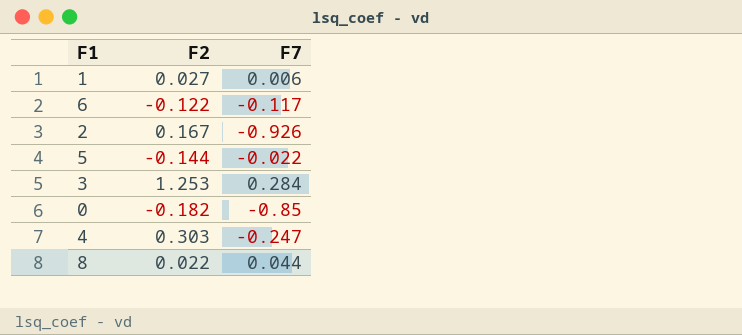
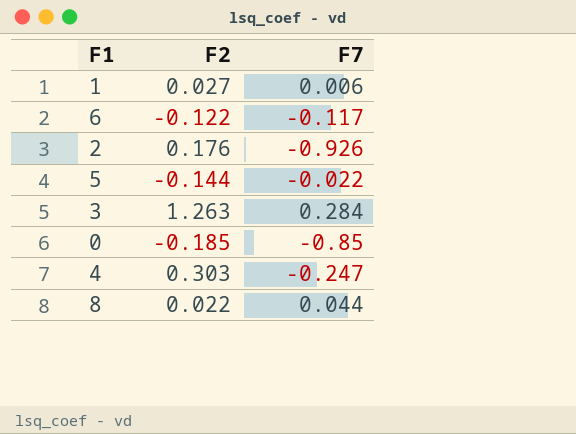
2 | F2: 0.167 -> 0.176
3 | F2: 1.253 -> 1.263
0 | F2: -0.182 -> -0.185

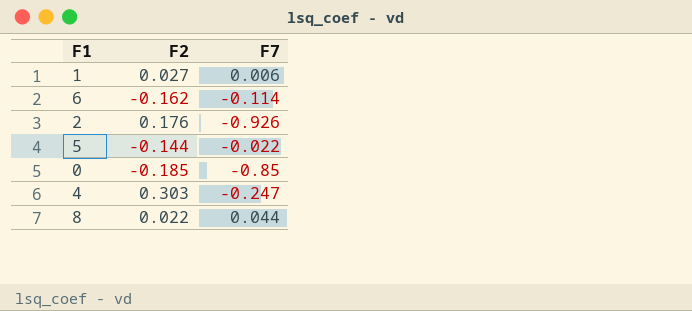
row 3: 1.263 | 0.284 -> none
6 | F2: -0.122 -> -0.162
6 | F7: -0.117 -> -0.114

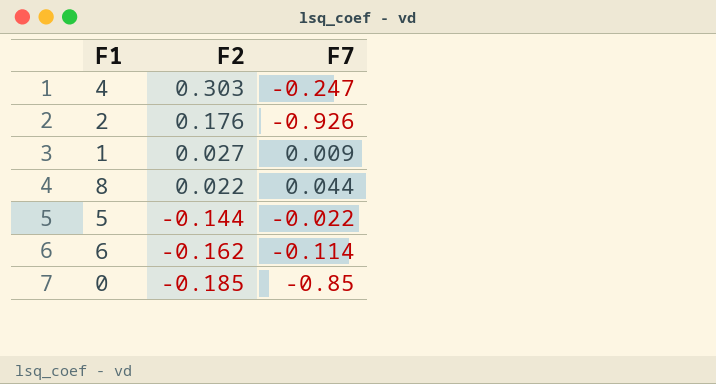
row order: none -> F2 descending
1 | F7: 0.006 -> 0.009

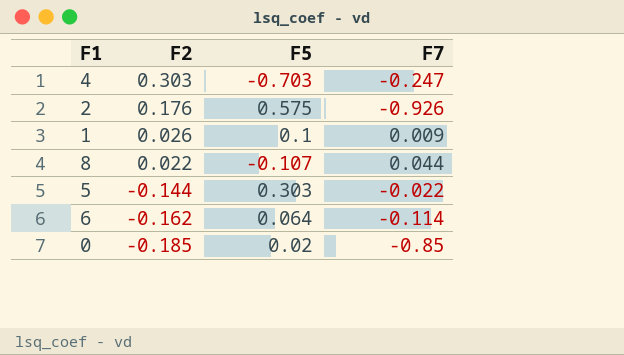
column F5 | position: none -> 3
1 | F2: 0.027 -> 0.026

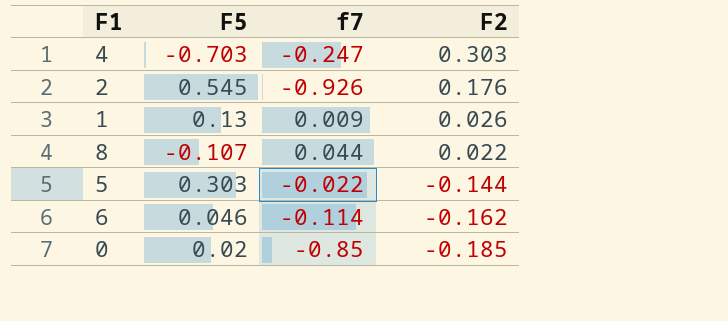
column name: F7 -> f7
column F2 | position: 2 -> 4
2 | F5: 0.575 -> 0.545
1 | F5: 0.1 -> 0.13
6 | F5: 0.064 -> 0.046

